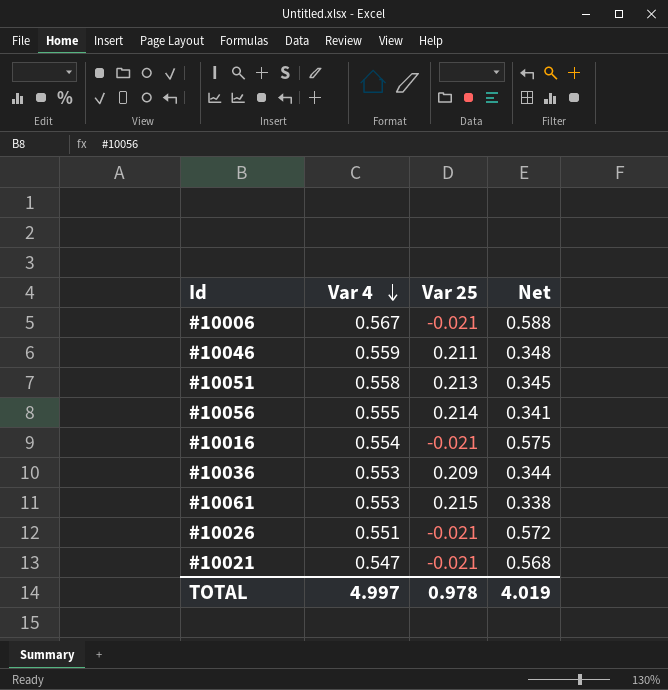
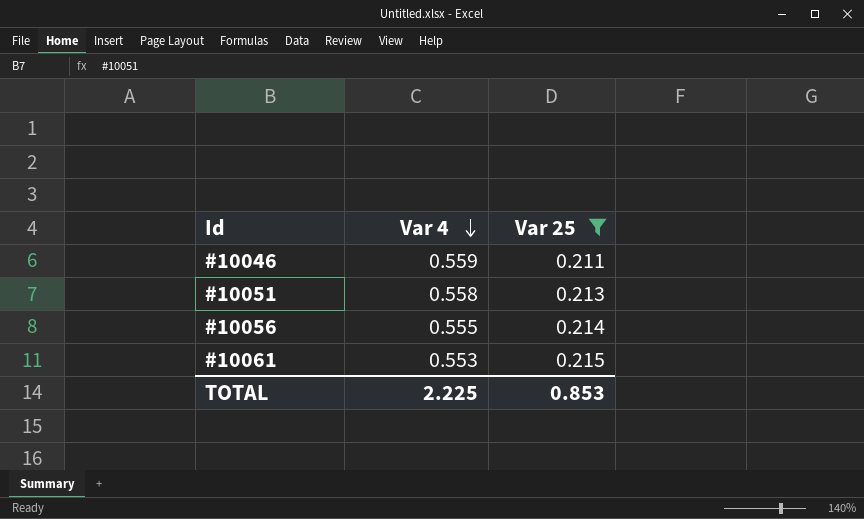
filter: none -> Var 25 >= 0.211
column Net | formula: [Var 4] - [Var 25] -> none
TOTAL | Var 4: 4.997 -> 2.225
TOTAL | Var 25: 0.978 -> 0.853

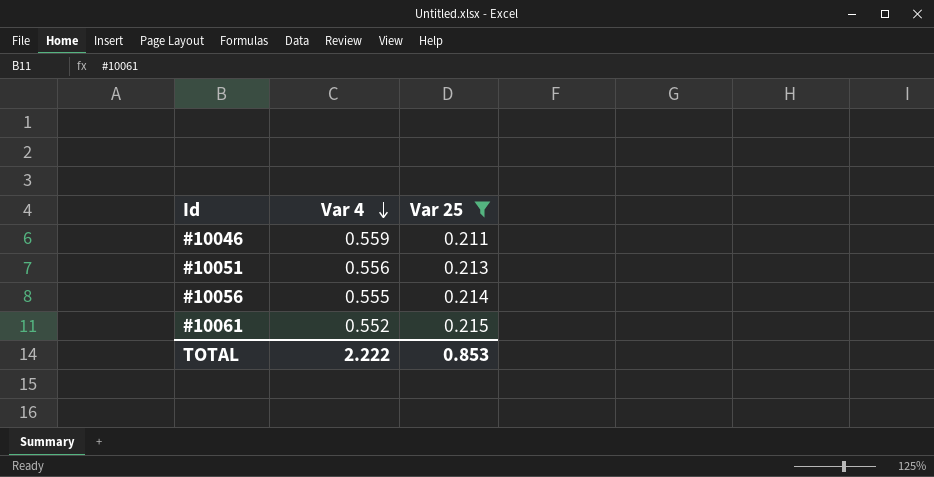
#10051 | Var 4: 0.558 -> 0.556
#10061 | Var 4: 0.553 -> 0.552
TOTAL | Var 4: 2.225 -> 2.222

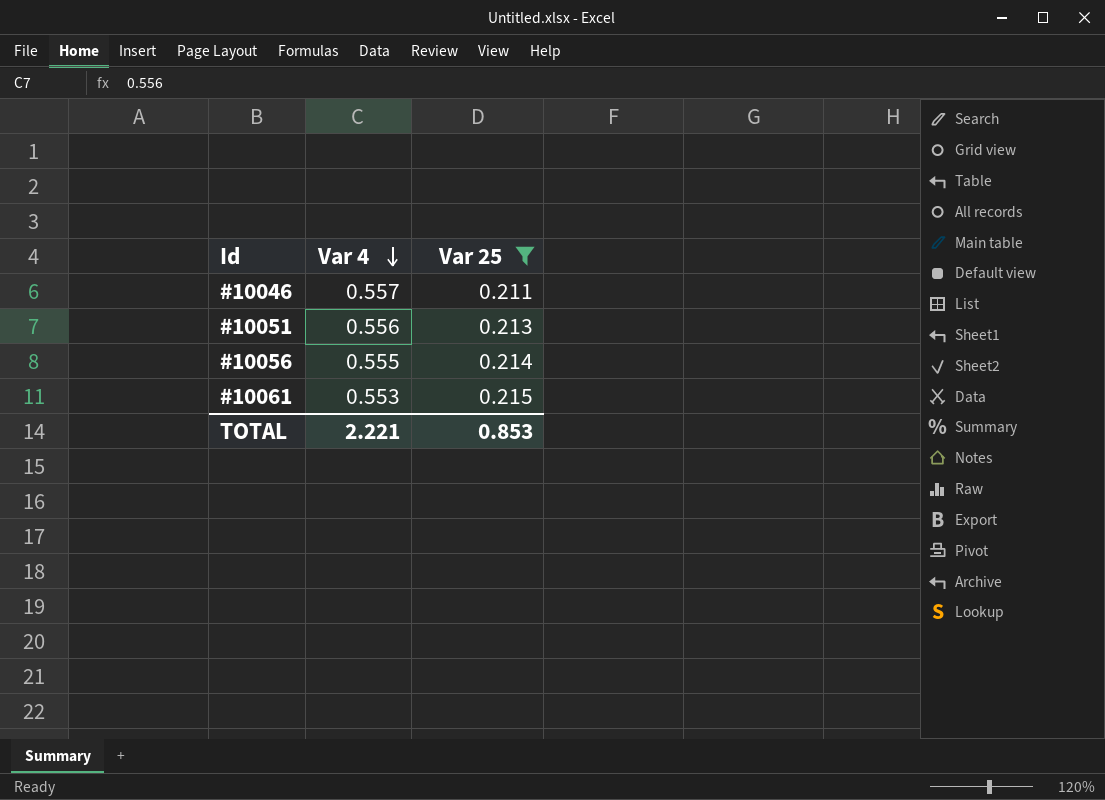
#10046 | Var 4: 0.559 -> 0.557
#10061 | Var 4: 0.552 -> 0.553
TOTAL | Var 4: 2.222 -> 2.221

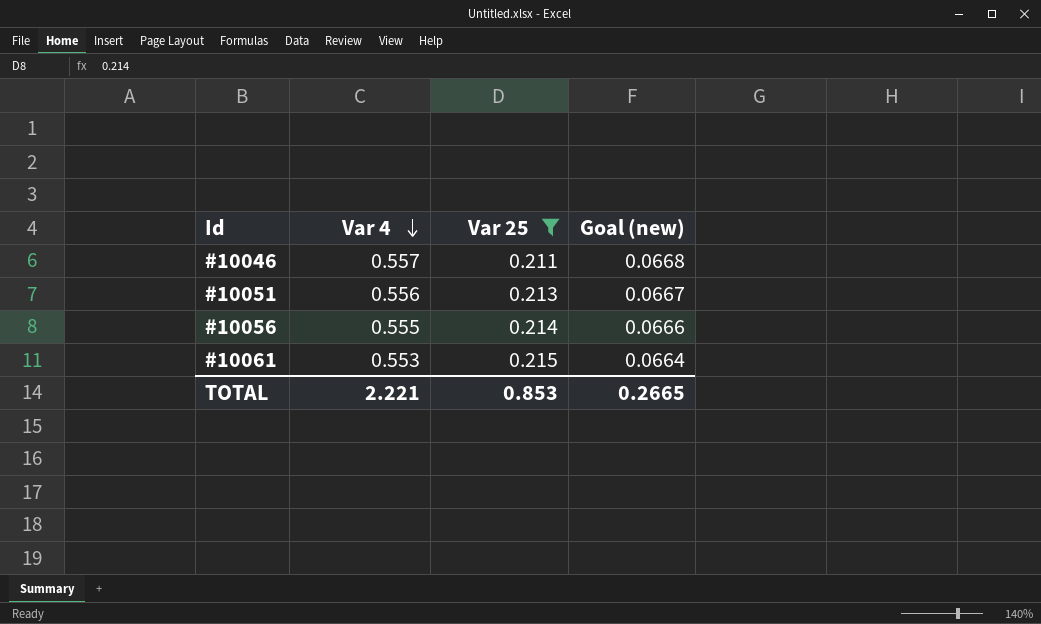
column Goal (new) | formula: none -> [Var 4] * 0.12

